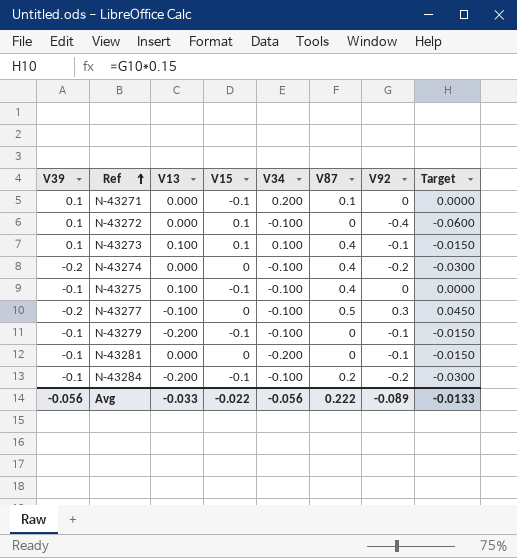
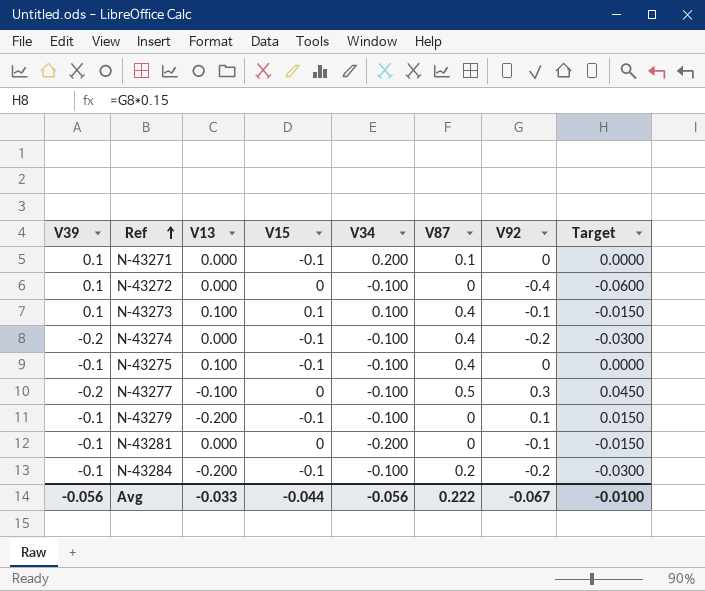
N-43272 | V15: 0.1 -> 0
N-43274 | V15: 0 -> -0.1
N-43279 | V92: -0.1 -> 0.1
N-43279 | Target: -0.0150 -> 0.0150
Avg | V15: -0.022 -> -0.044
Avg | V92: -0.089 -> -0.067
Avg | Target: -0.0133 -> -0.0100

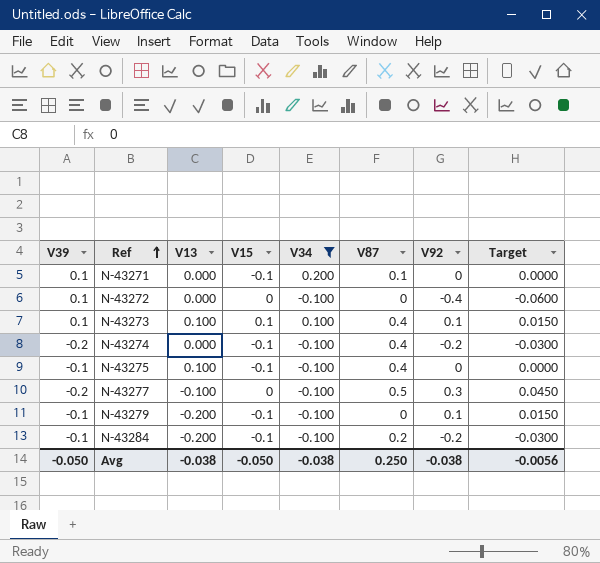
filter: none -> V34 != -0.200
N-43273 | V92: -0.1 -> 0.1
N-43273 | Target: -0.0150 -> 0.0150
Avg | V39: -0.056 -> -0.050
Avg | V13: -0.033 -> -0.038
Avg | V15: -0.044 -> -0.050
Avg | V34: -0.056 -> -0.038
Avg | V87: 0.222 -> 0.250
Avg | V92: -0.067 -> -0.038
Avg | Target: -0.0100 -> -0.0056

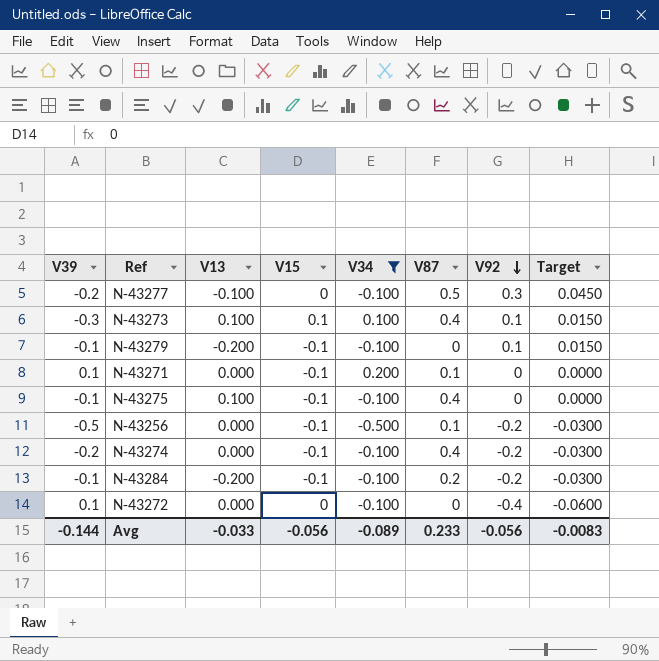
row order: Ref ascending -> V92 descending
N-43273 | V39: 0.1 -> -0.3
row N-43256: none -> -0.5 | 0.000 | -0.1 | -0.500 | 0.1 | -0.2 | -0.0300
Avg | V39: -0.050 -> -0.144
Avg | V13: -0.038 -> -0.033
Avg | V15: -0.050 -> -0.056
Avg | V34: -0.038 -> -0.089
Avg | V87: 0.250 -> 0.233
Avg | V92: -0.038 -> -0.056
Avg | Target: -0.0056 -> -0.0083

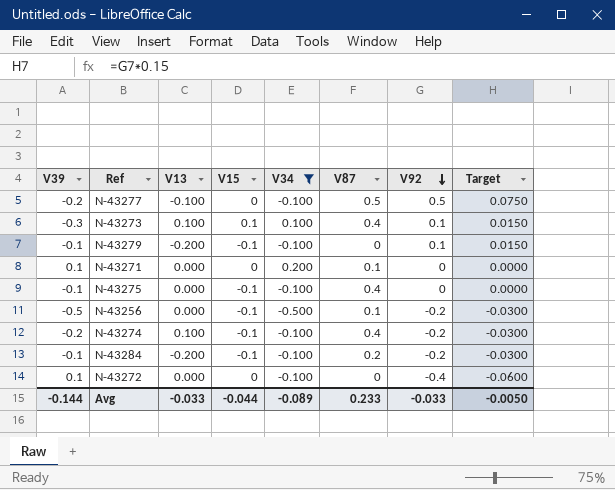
N-43277 | V92: 0.3 -> 0.5
N-43277 | Target: 0.0450 -> 0.0750
N-43271 | V15: -0.1 -> 0
N-43275 | V13: 0.100 -> 0.000
N-43274 | V13: 0.000 -> 0.100
Avg | V15: -0.056 -> -0.044
Avg | V92: -0.056 -> -0.033
Avg | Target: -0.0083 -> -0.0050

